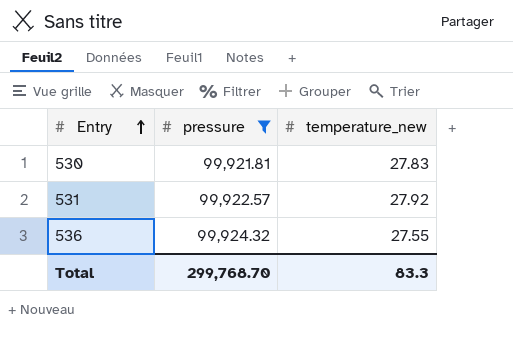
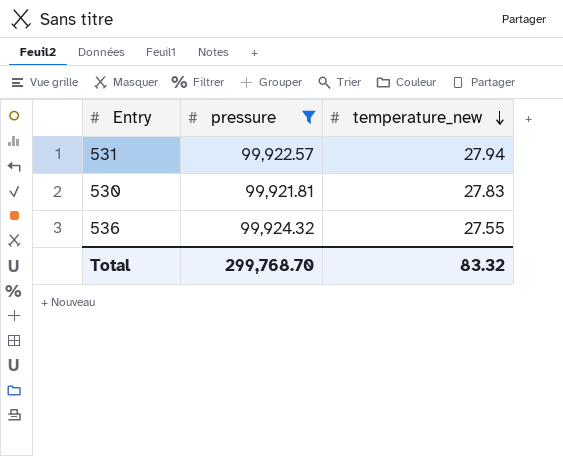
row order: Entry ascending -> temperature_new descending
531 | temperature_new: 27.92 -> 27.94
Total | temperature_new: 83.3 -> 83.32

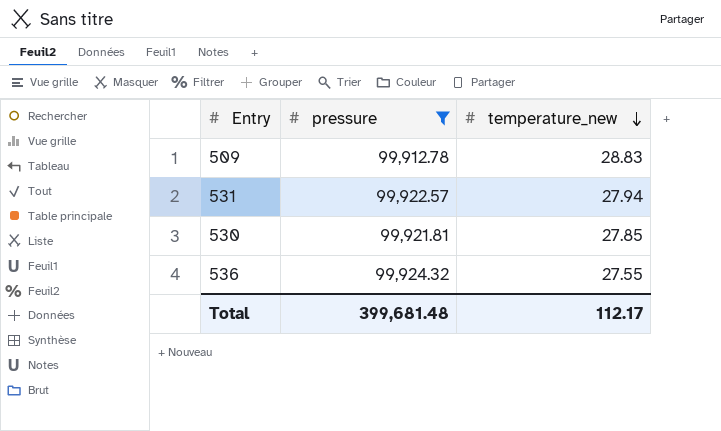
row 509: none -> 99,912.78 | 28.83
530 | temperature_new: 27.83 -> 27.85
Total | pressure: 299,768.70 -> 399,681.48
Total | temperature_new: 83.32 -> 112.17

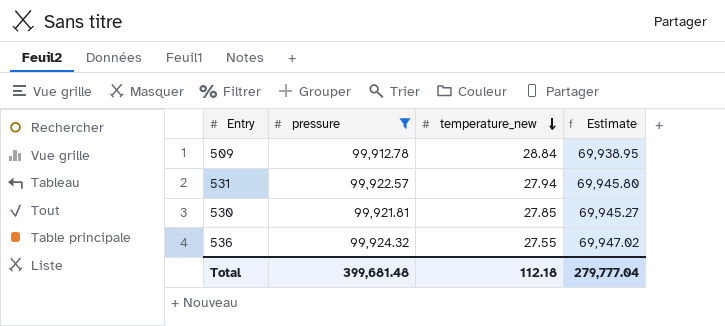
column Estimate | formula: none -> [pressure] * 0.7
509 | temperature_new: 28.83 -> 28.84
Total | temperature_new: 112.17 -> 112.18

